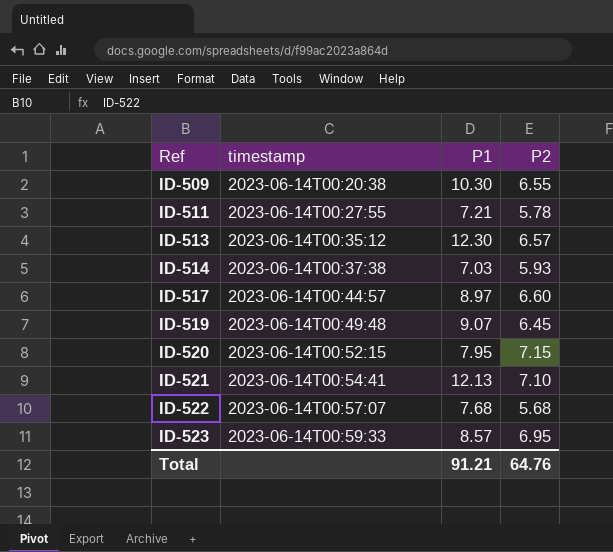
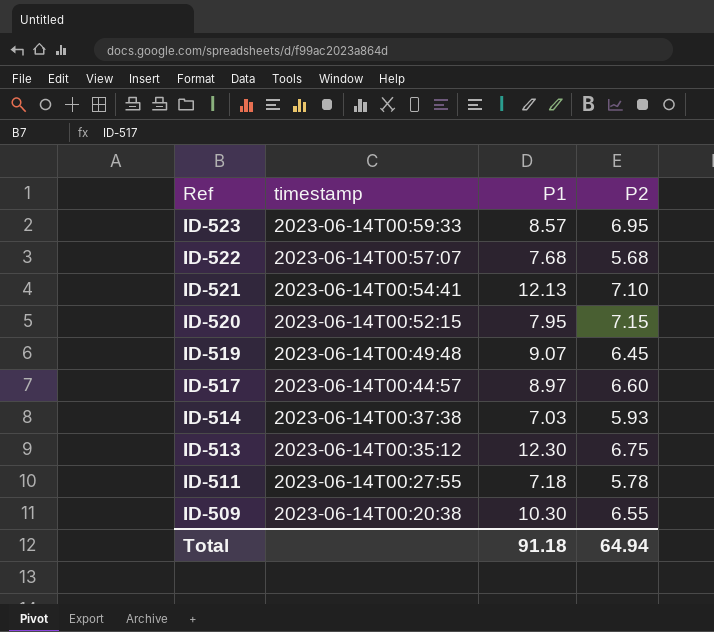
row order: Ref ascending -> Ref descending
ID-513 | P2: 6.57 -> 6.75
ID-511 | P1: 7.21 -> 7.18
Total | P1: 91.21 -> 91.18
Total | P2: 64.76 -> 64.94

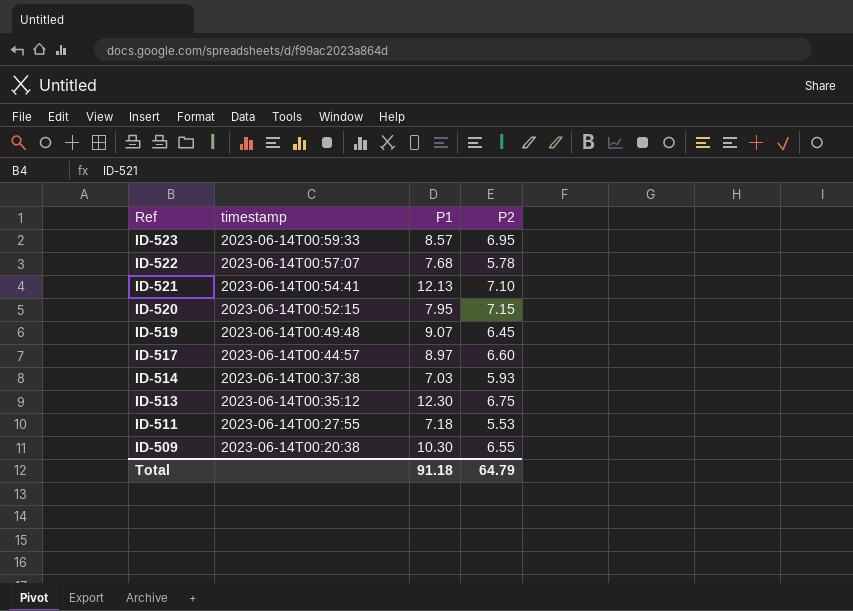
ID-522 | P2: 5.68 -> 5.78
ID-511 | P2: 5.78 -> 5.53
Total | P2: 64.94 -> 64.79

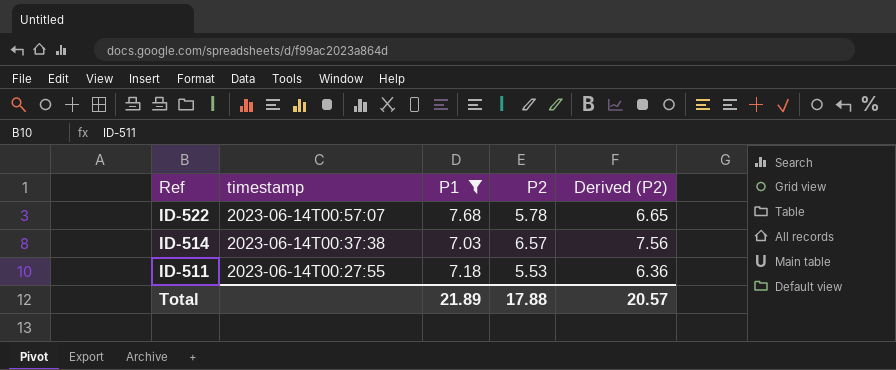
filter: none -> P1 <= 7.68
column Derived (P2) | formula: none -> [P2] * 1.15
ID-514 | P2: 5.93 -> 6.57
Total | P1: 91.18 -> 21.89
Total | P2: 64.79 -> 17.88

